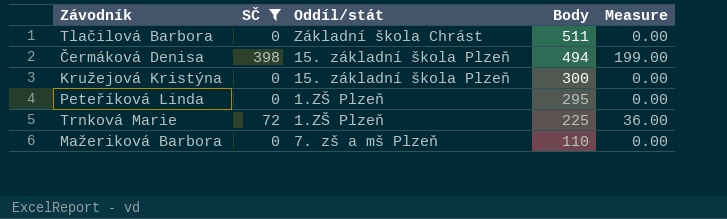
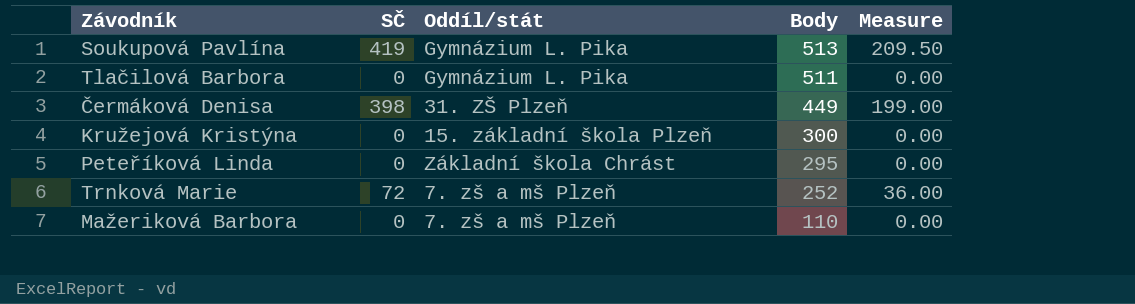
filter: SČ != 419 -> none
Tlačilová Barbora | Oddíl/stát: Základní škola Chrást -> Gymnázium L. Pika
Čermáková Denisa | Oddíl/stát: 15. základní škola Plzeň -> 31. ZŠ Plzeň
Čermáková Denisa | Body: 494 -> 449
Peteříková Linda | Oddíl/stát: 1.ZŠ Plzeň -> Základní škola Chrást
Trnková Marie | Oddíl/stát: 1.ZŠ Plzeň -> 7. zš a mš Plzeň
Trnková Marie | Body: 225 -> 252

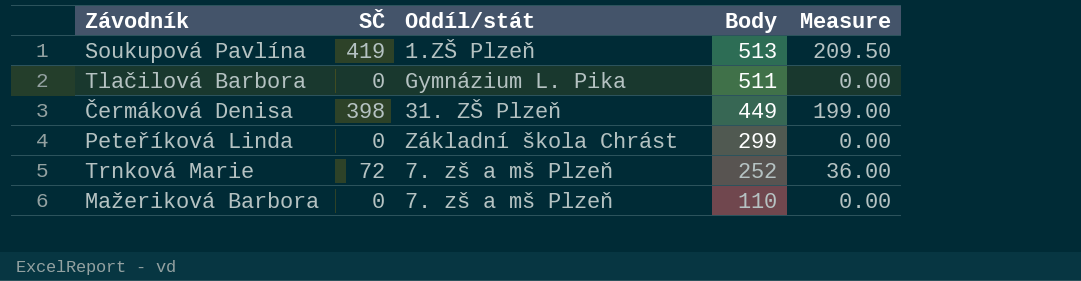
row Kružejová Kristýna: 0 | 15. základní škola Plzeň | 300 | 0.00 -> none
Soukupová Pavlína | Oddíl/stát: Gymnázium L. Pika -> 1.ZŠ Plzeň
Peteříková Linda | Body: 295 -> 299

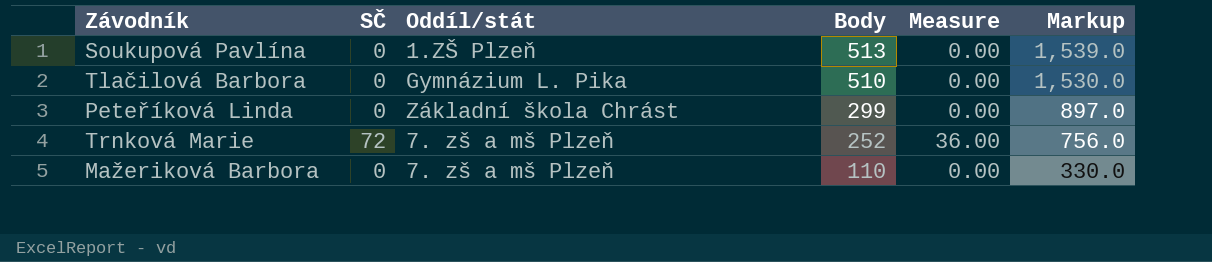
column Markup | formula: none -> [Body] * 3
row Čermáková Denisa: 398 | 31. ZŠ Plzeň | 449 | 199.00 -> none
Soukupová Pavlína | SČ: 419 -> 0
Soukupová Pavlína | Measure: 209.50 -> 0.00
Tlačilová Barbora | Body: 511 -> 510

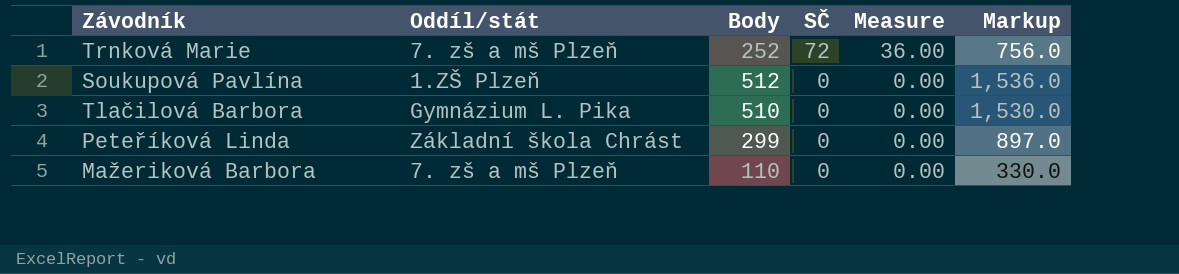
row order: Body descending -> SČ descending
column SČ | position: 2 -> 4
Soukupová Pavlína | Body: 513 -> 512
Soukupová Pavlína | Markup: 1,539.0 -> 1,536.0

